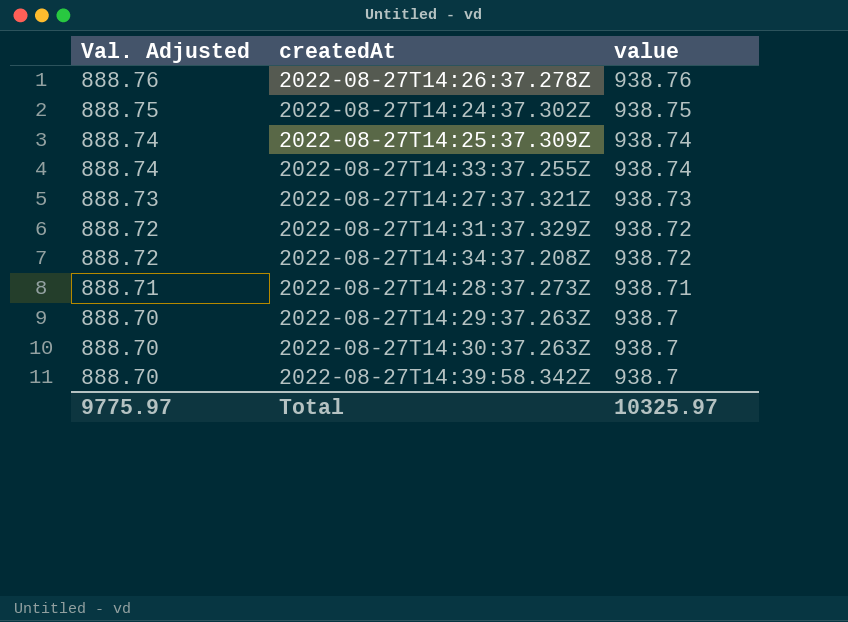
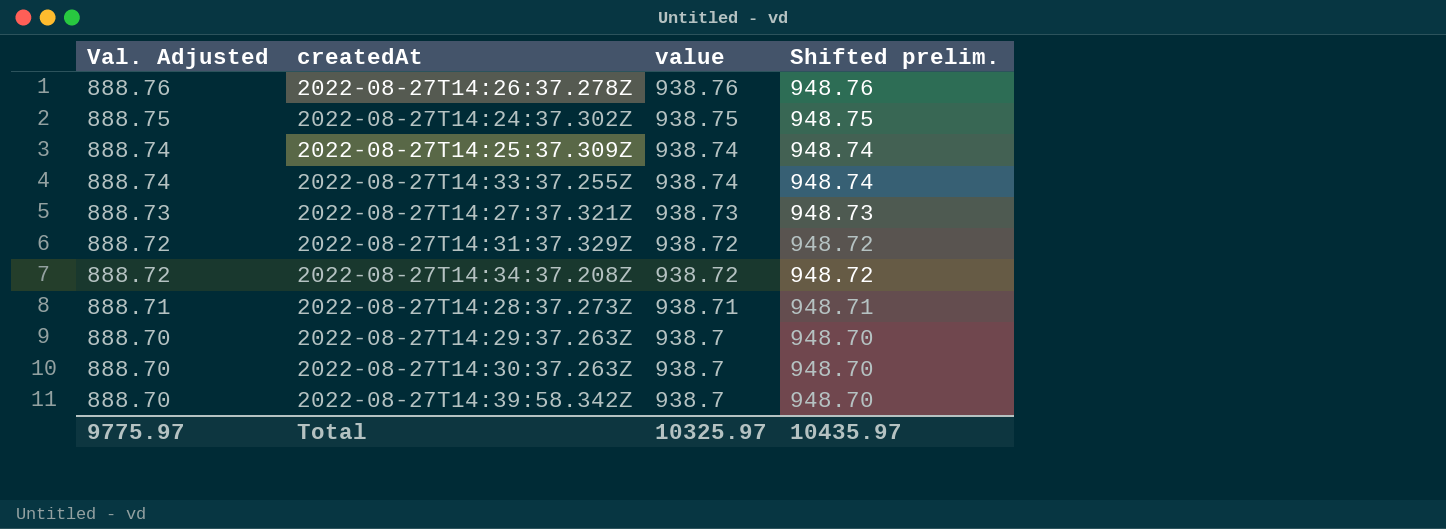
column Shifted prelim. | formula: none -> [value] + 10

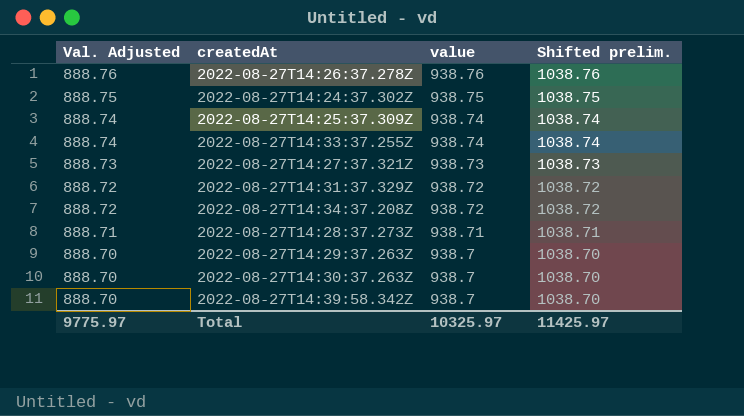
column Shifted prelim. | formula: [value] + 10 -> [value] + 100
Total | Shifted prelim.: 10435.97 -> 11425.97

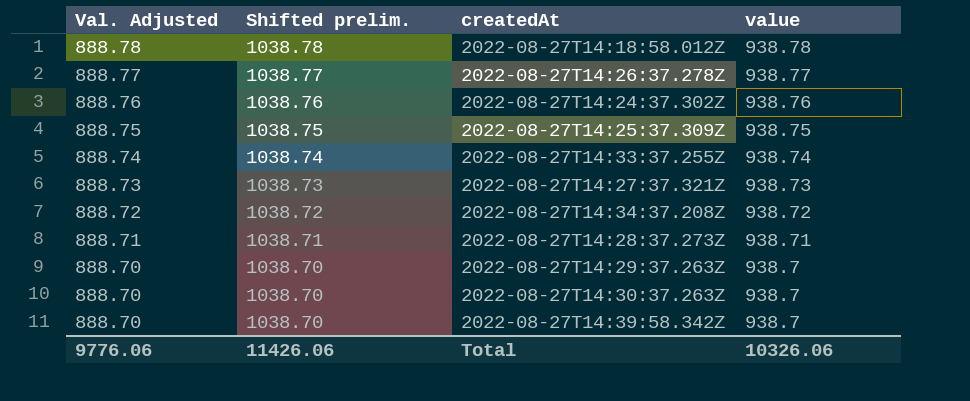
column Shifted prelim. | position: 4 -> 2
row 2022-08-27T14:31:37.329Z: 888.72 | 938.72 | 1038.72 -> none
row 2022-08-27T14:18:58.012Z: none -> 888.78 | 1038.78 | 938.78
2022-08-27T14:26:37.278Z | Val. Adjusted: 888.76 -> 888.77
2022-08-27T14:26:37.278Z | Shifted prelim.: 1038.76 -> 1038.77
2022-08-27T14:26:37.278Z | value: 938.76 -> 938.77
2022-08-27T14:24:37.302Z | Val. Adjusted: 888.75 -> 888.76
2022-08-27T14:24:37.302Z | Shifted prelim.: 1038.75 -> 1038.76
2022-08-27T14:24:37.302Z | value: 938.75 -> 938.76
2022-08-27T14:25:37.309Z | Val. Adjusted: 888.74 -> 888.75
2022-08-27T14:25:37.309Z | Shifted prelim.: 1038.74 -> 1038.75
2022-08-27T14:25:37.309Z | value: 938.74 -> 938.75
Total | Val. Adjusted: 9775.97 -> 9776.06
Total | Shifted prelim.: 11425.97 -> 11426.06
Total | value: 10325.97 -> 10326.06

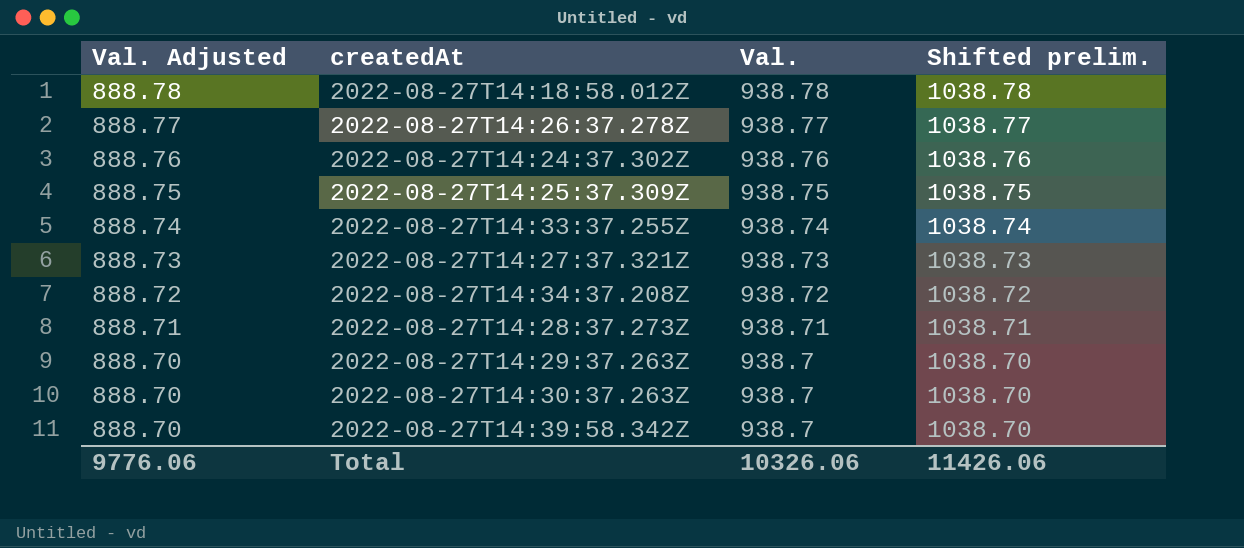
column name: value -> Val.
column Shifted prelim. | position: 2 -> 4

